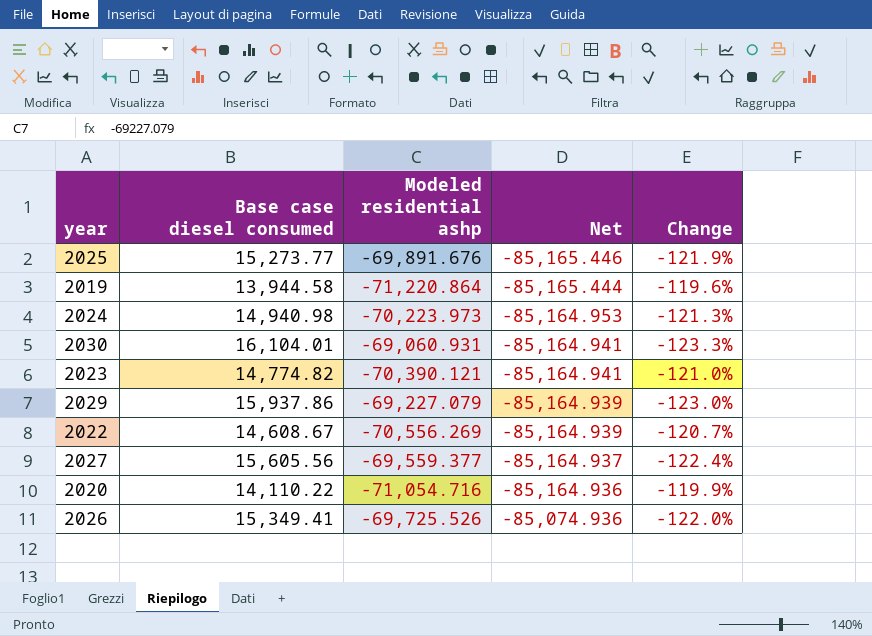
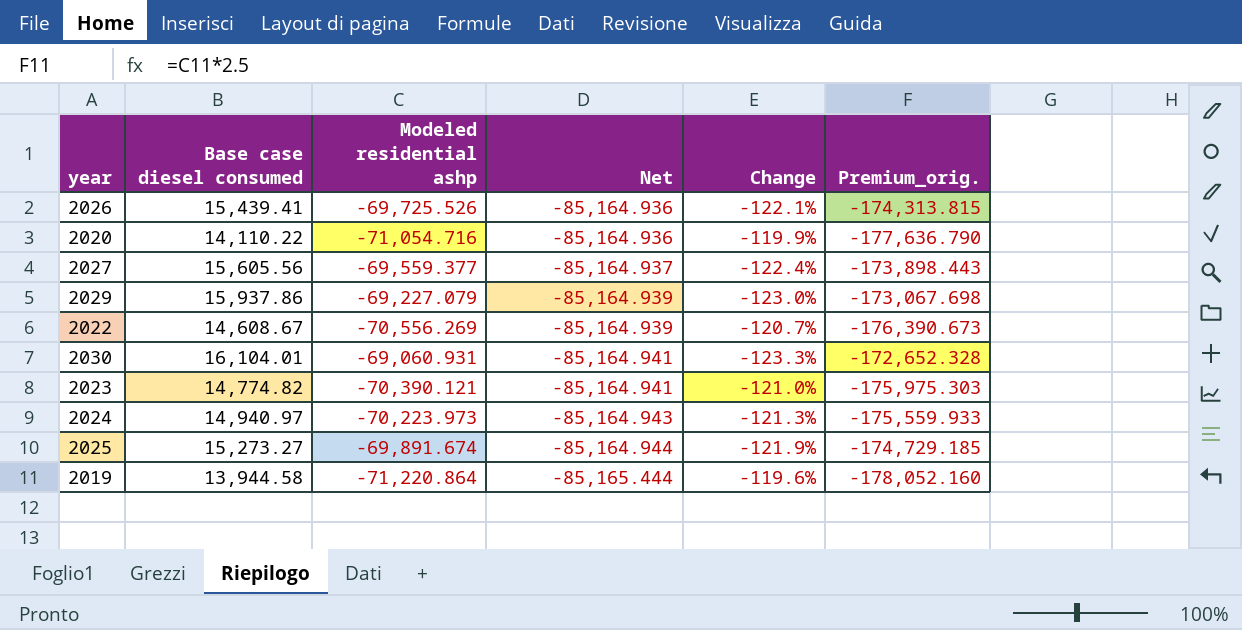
row order: Net ascending -> Net descending
column Premium_orig. | formula: none -> [Modeled residential ashp] * 2.5
2026 | Base case diesel consumed: 15,349.41 -> 15,439.41
2026 | Net: -85,074.936 -> -85,164.936
2026 | Change: -122.0% -> -122.1%
2024 | Base case diesel consumed: 14,940.98 -> 14,940.97
2024 | Net: -85,164.953 -> -85,164.943
2025 | Base case diesel consumed: 15,273.77 -> 15,273.27
2025 | Modeled residential ashp: -69,891.676 -> -69,891.674
2025 | Net: -85,165.446 -> -85,164.944

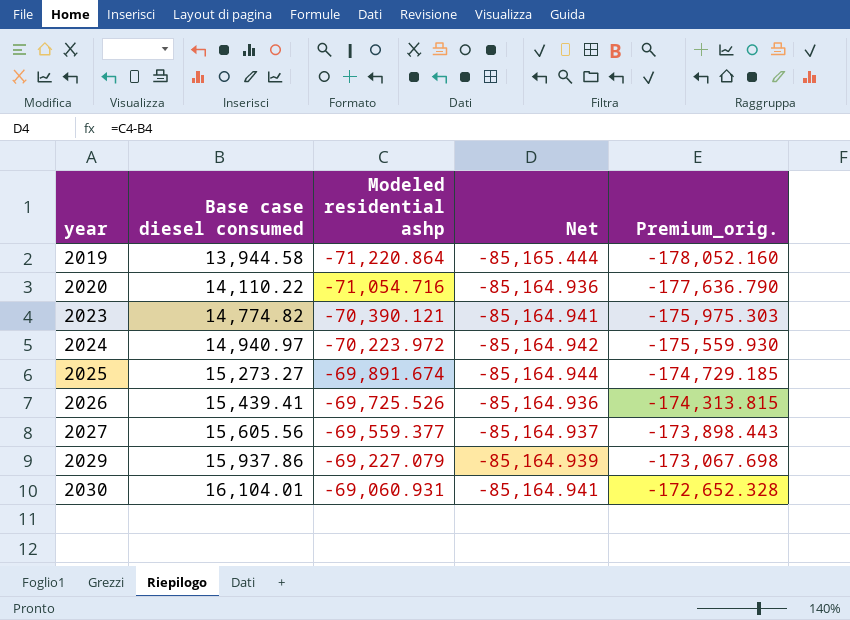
row order: Net descending -> year ascending
column Change | formula: ([Base case diesel consumed] - [Modeled residential ashp]) / [Modeled residential ashp] -> none
row 2022: 14,608.67 | -70,556.269 | -85,164.939 | -120.7% | -176,390.673 -> none
2024 | Modeled residential ashp: -70,223.973 -> -70,223.972
2024 | Net: -85,164.943 -> -85,164.942
2024 | Premium_orig.: -175,559.933 -> -175,559.930

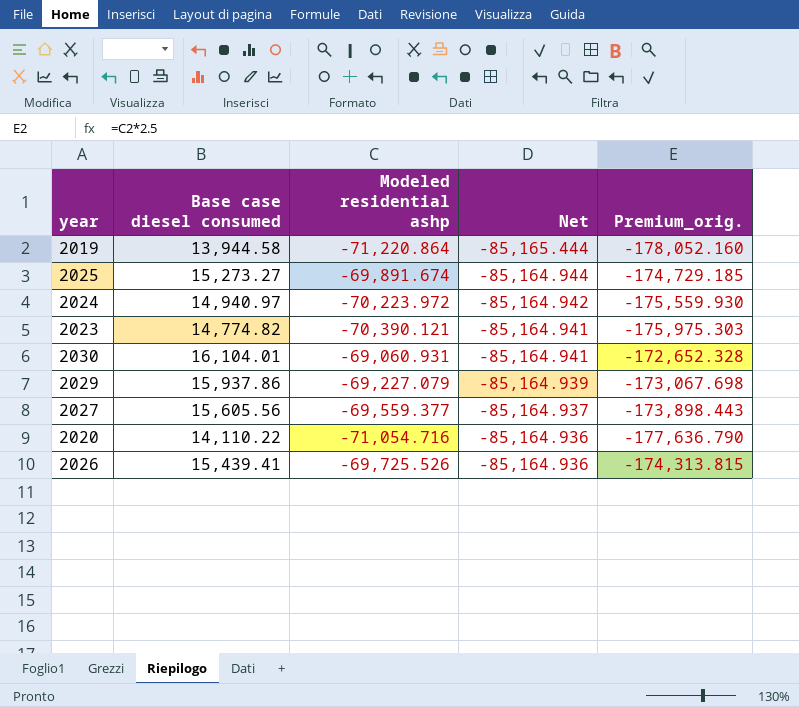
row order: year ascending -> Net ascending

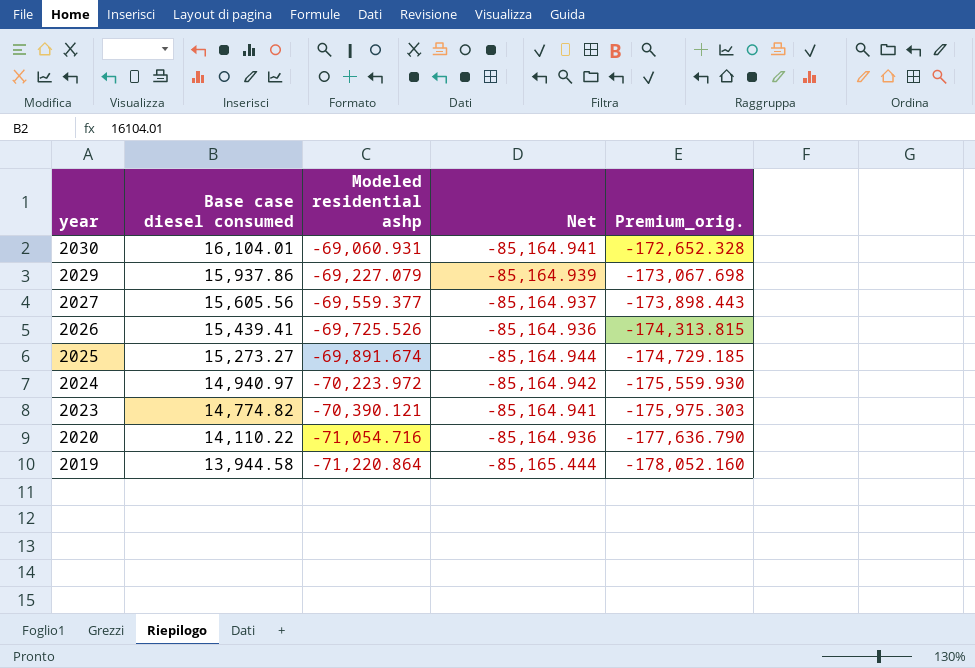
row order: Net ascending -> year descending

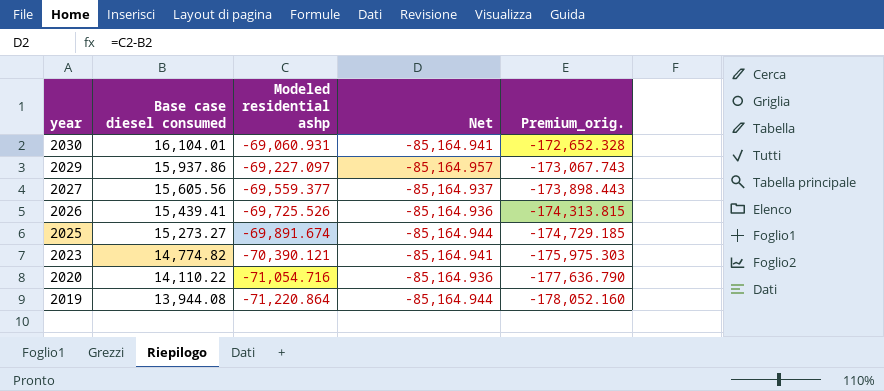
row 2024: 14,940.97 | -70,223.972 | -85,164.942 | -175,559.930 -> none
2029 | Modeled residential ashp: -69,227.079 -> -69,227.097
2029 | Net: -85,164.939 -> -85,164.957
2029 | Premium_orig.: -173,067.698 -> -173,067.743
2019 | Base case diesel consumed: 13,944.58 -> 13,944.08
2019 | Net: -85,165.444 -> -85,164.944

